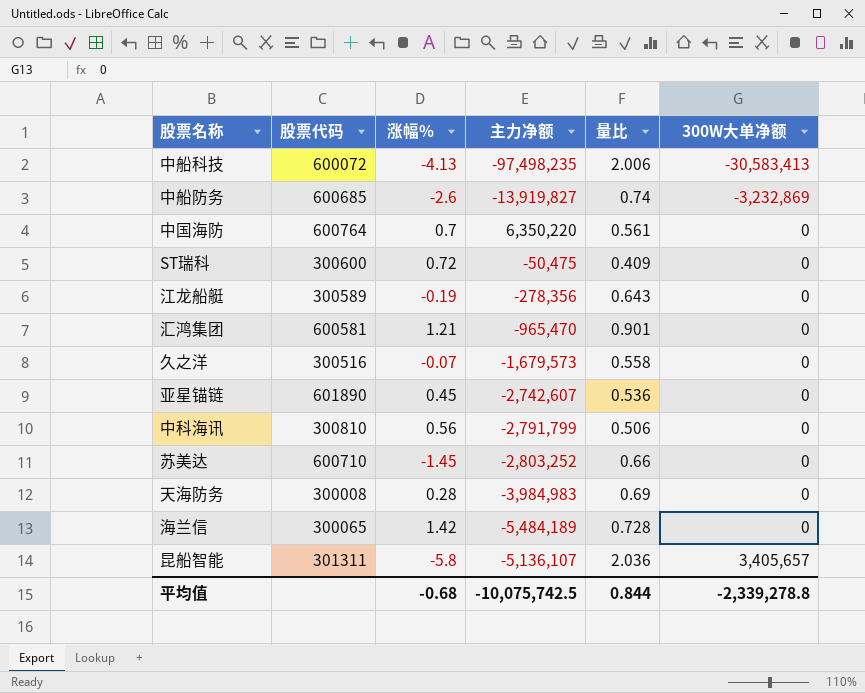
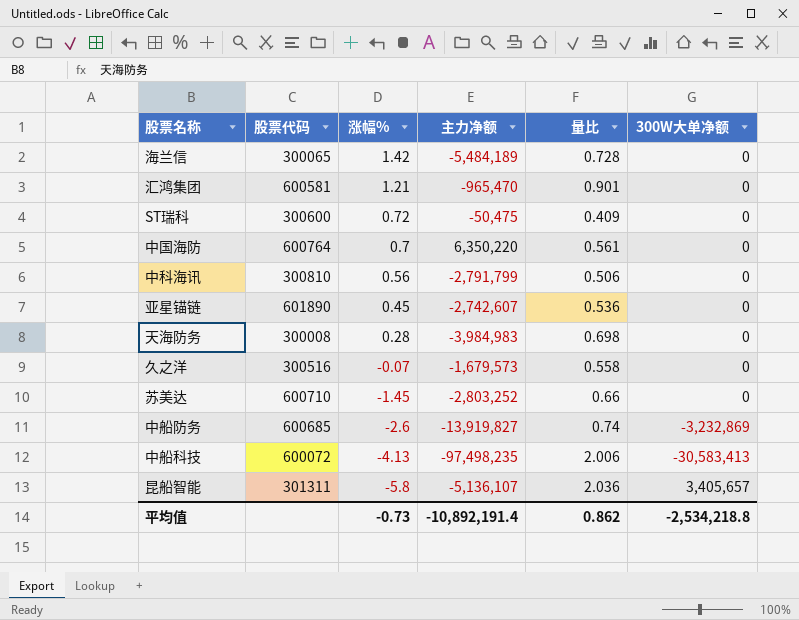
row order: 300W大单净额 ascending -> 涨幅% descending
row 江龙船艇: 300589 | -0.19 | -278,356 | 0.643 | 0 -> none
天海防务 | 量比: 0.69 -> 0.698
平均值 | 涨幅%: -0.68 -> -0.73
平均值 | 主力净额: -10,075,742.5 -> -10,892,191.4
平均值 | 量比: 0.844 -> 0.862
平均值 | 300W大单净额: -2,339,278.8 -> -2,534,218.8

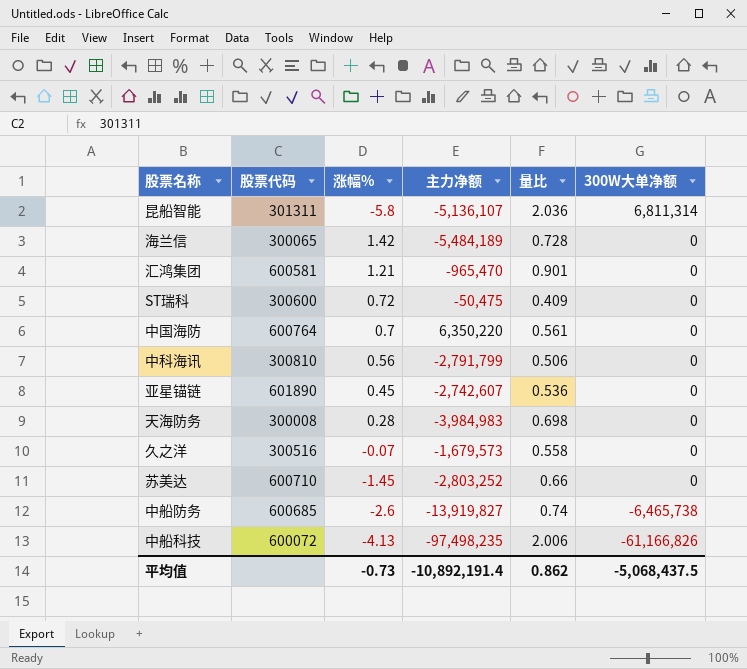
row order: 涨幅% descending -> 300W大单净额 descending
昆船智能 | 300W大单净额: 3,405,657 -> 6,811,314
中船防务 | 300W大单净额: -3,232,869 -> -6,465,738
中船科技 | 300W大单净额: -30,583,413 -> -61,166,826
平均值 | 300W大单净额: -2,534,218.8 -> -5,068,437.5

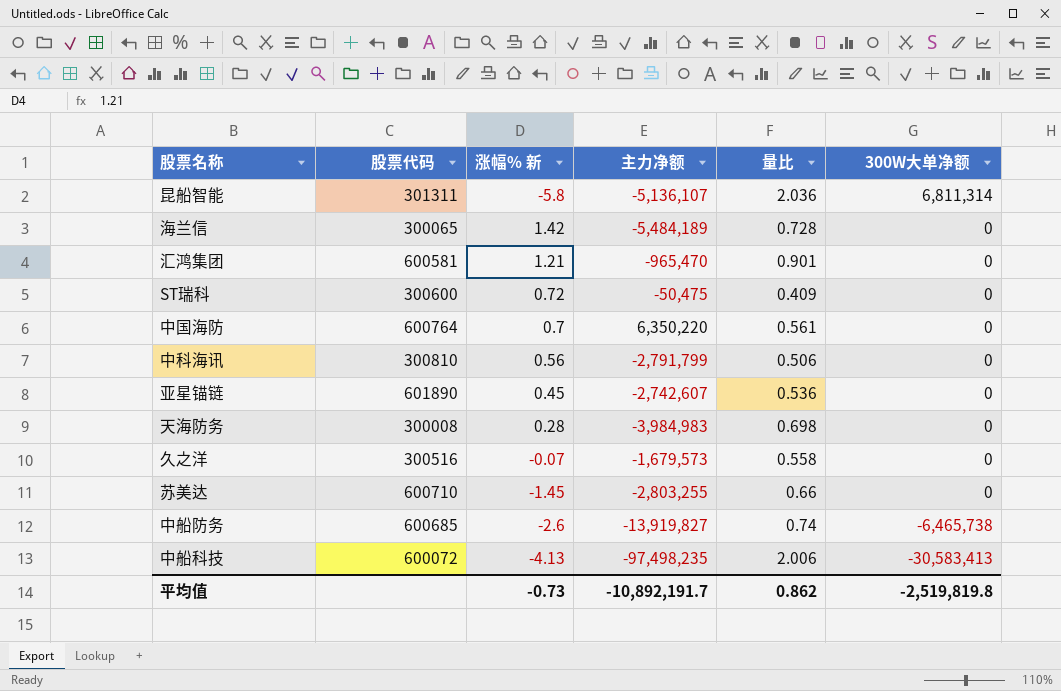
column name: 涨幅% -> 涨幅% 新
苏美达 | 主力净额: -2,803,252 -> -2,803,255
中船科技 | 300W大单净额: -61,166,826 -> -30,583,413
平均值 | 主力净额: -10,892,191.4 -> -10,892,191.7
平均值 | 300W大单净额: -5,068,437.5 -> -2,519,819.8

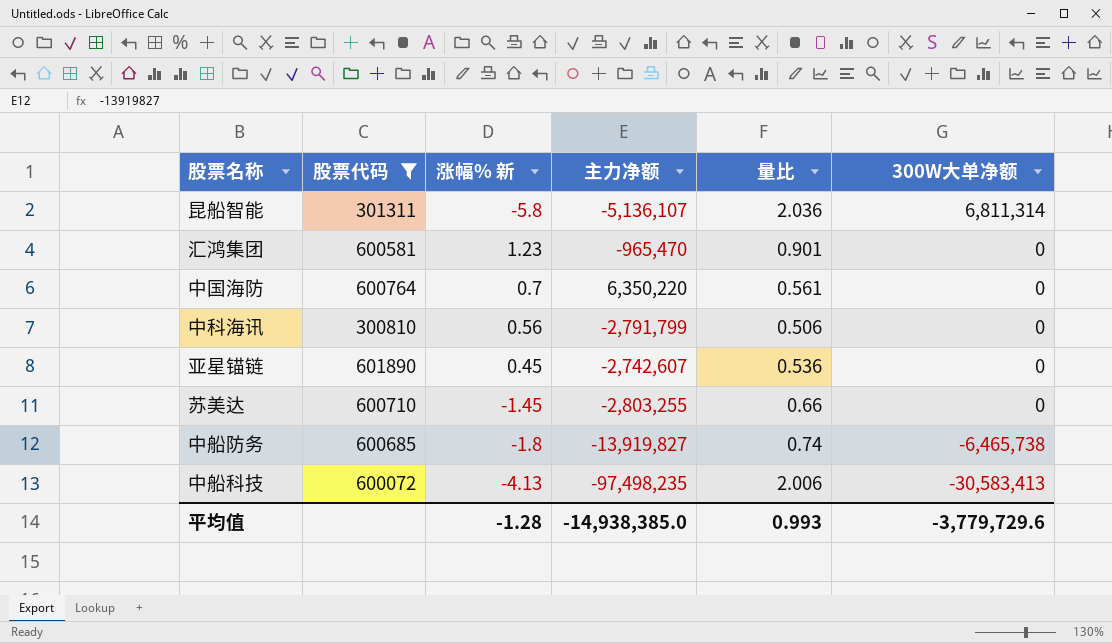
filter: none -> 股票代码 >= 300810
汇鸿集团 | 涨幅% 新: 1.21 -> 1.23
中船防务 | 涨幅% 新: -2.6 -> -1.8
平均值 | 涨幅% 新: -0.73 -> -1.28
平均值 | 主力净额: -10,892,191.7 -> -14,938,385.0
平均值 | 量比: 0.862 -> 0.993
平均值 | 300W大单净额: -2,519,819.8 -> -3,779,729.6

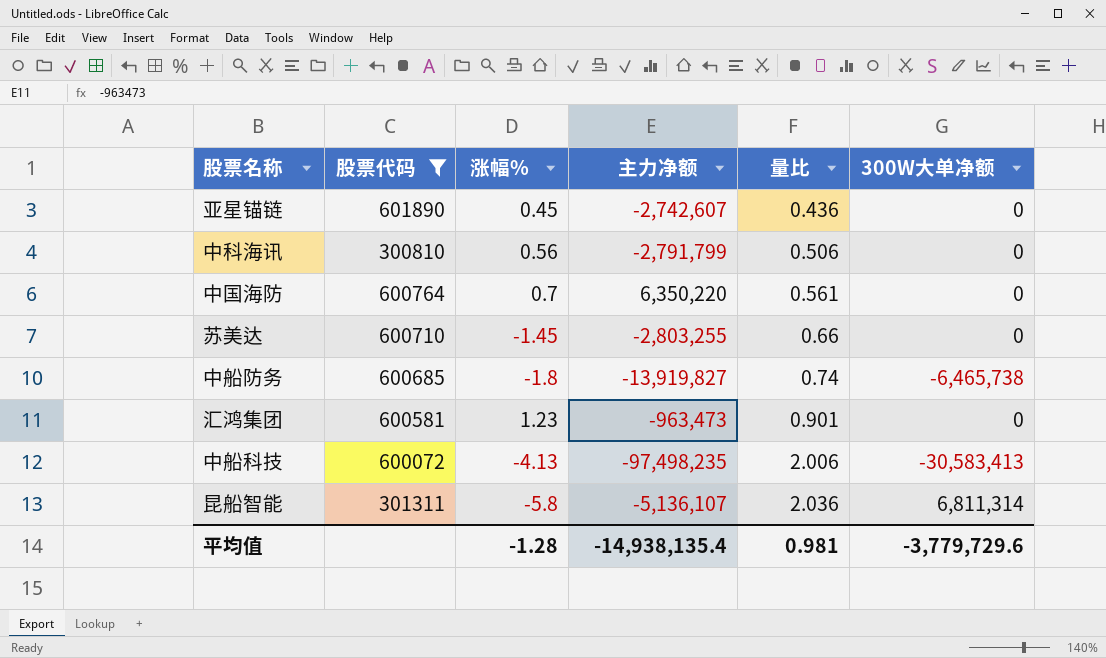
row order: 300W大单净额 descending -> 量比 ascending
column name: 涨幅% 新 -> 涨幅%
亚星锚链 | 量比: 0.536 -> 0.436
汇鸿集团 | 主力净额: -965,470 -> -963,473
平均值 | 主力净额: -14,938,385.0 -> -14,938,135.4
平均值 | 量比: 0.993 -> 0.981

